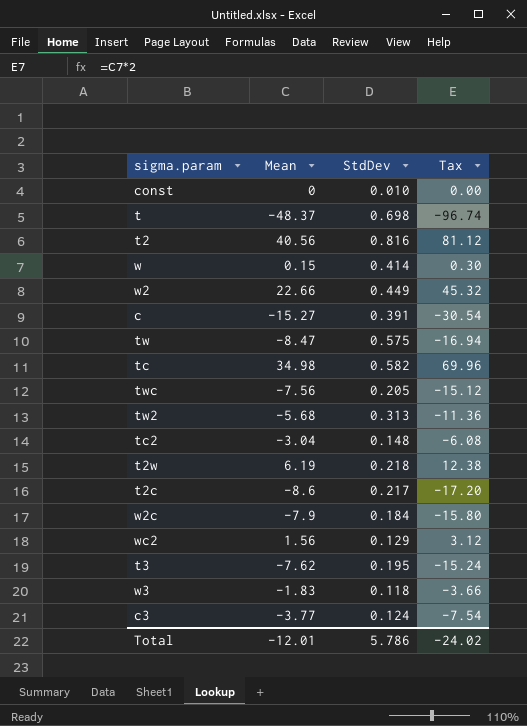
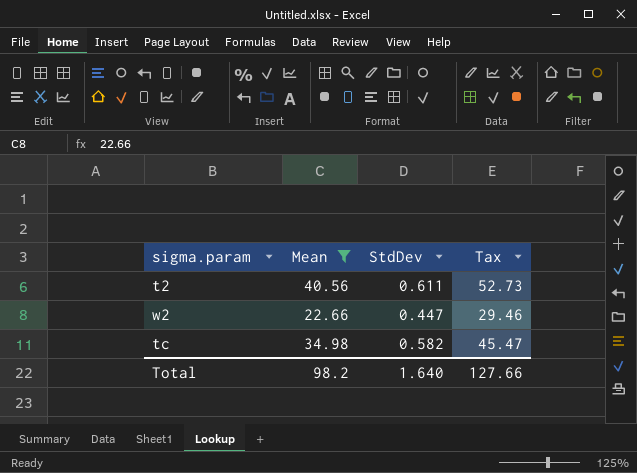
filter: none -> Mean >= 22.66
column Tax | formula: [Mean] * 2 -> [Mean] * 1.3
t2 | StdDev: 0.816 -> 0.611
w2 | StdDev: 0.449 -> 0.447
Total | Mean: -12.01 -> 98.2
Total | StdDev: 5.786 -> 1.640
Total | Tax: -24.02 -> 127.66

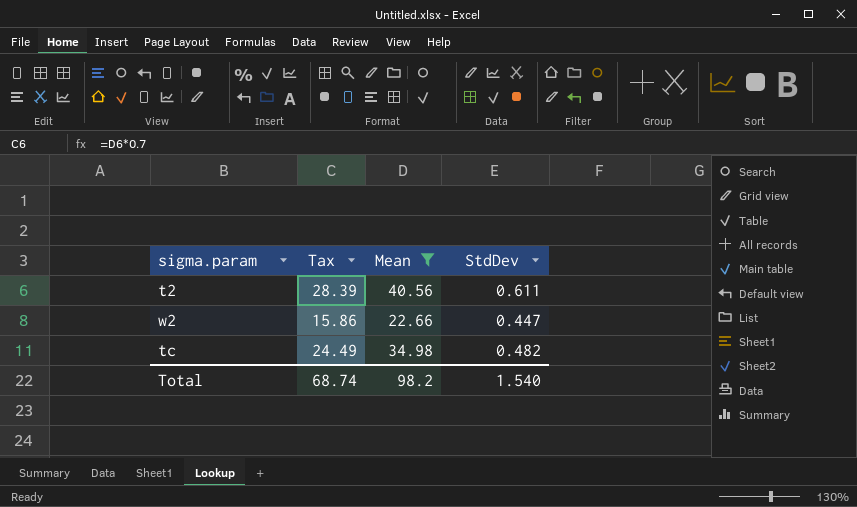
column Tax | formula: [Mean] * 1.3 -> [Mean] * 0.7
column Tax | position: 4 -> 2
tc | StdDev: 0.582 -> 0.482
Total | Tax: 127.66 -> 68.74
Total | StdDev: 1.640 -> 1.540

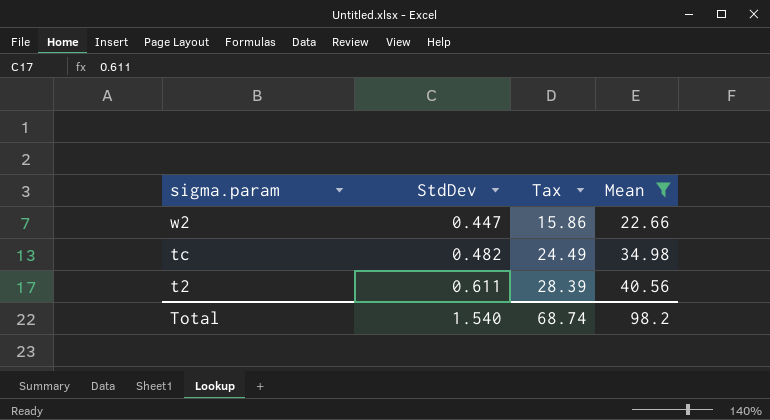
row order: none -> sigma.param descending
column StdDev | position: 4 -> 2

